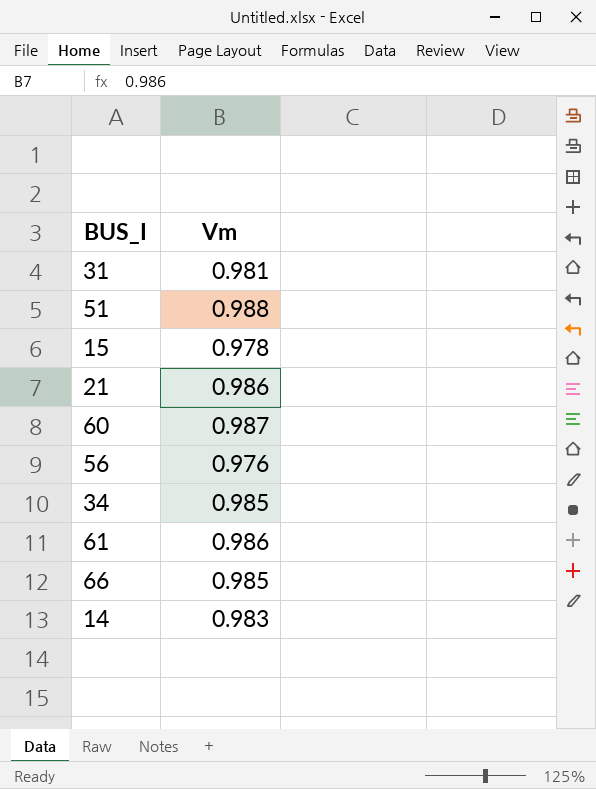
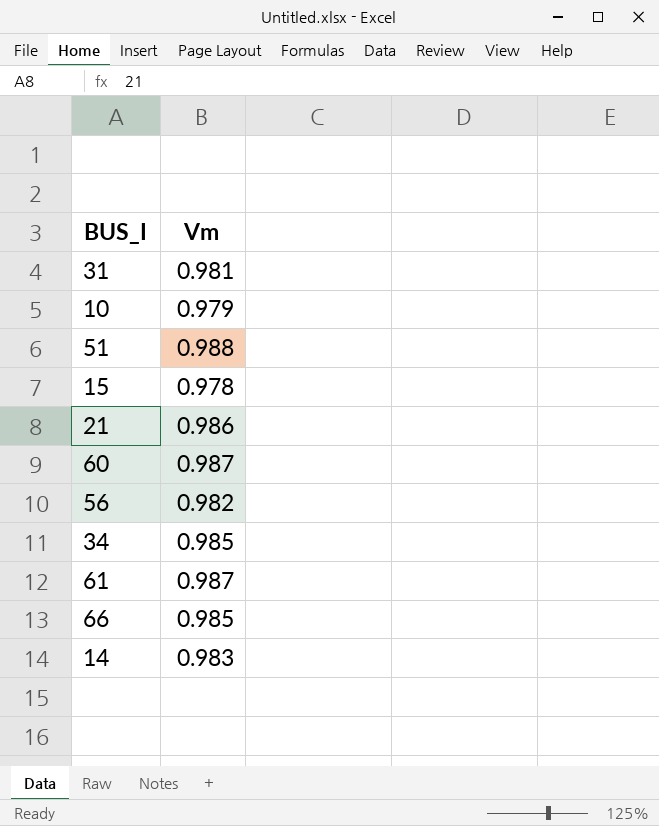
row 10: none -> 0.979
56 | Vm: 0.976 -> 0.982
61 | Vm: 0.986 -> 0.987

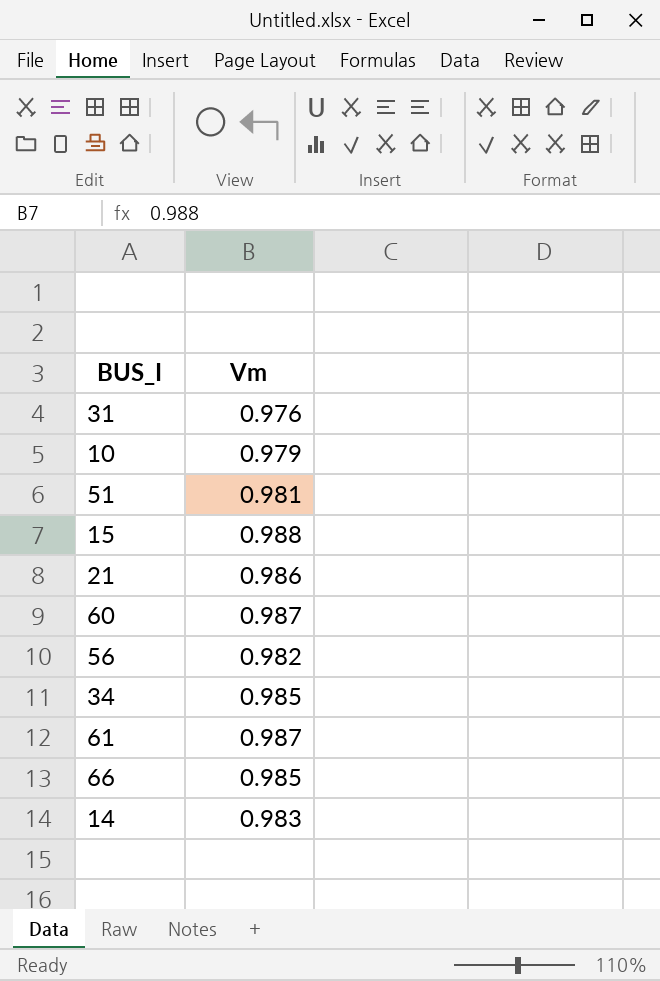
31 | Vm: 0.981 -> 0.976
51 | Vm: 0.988 -> 0.981
15 | Vm: 0.978 -> 0.988

